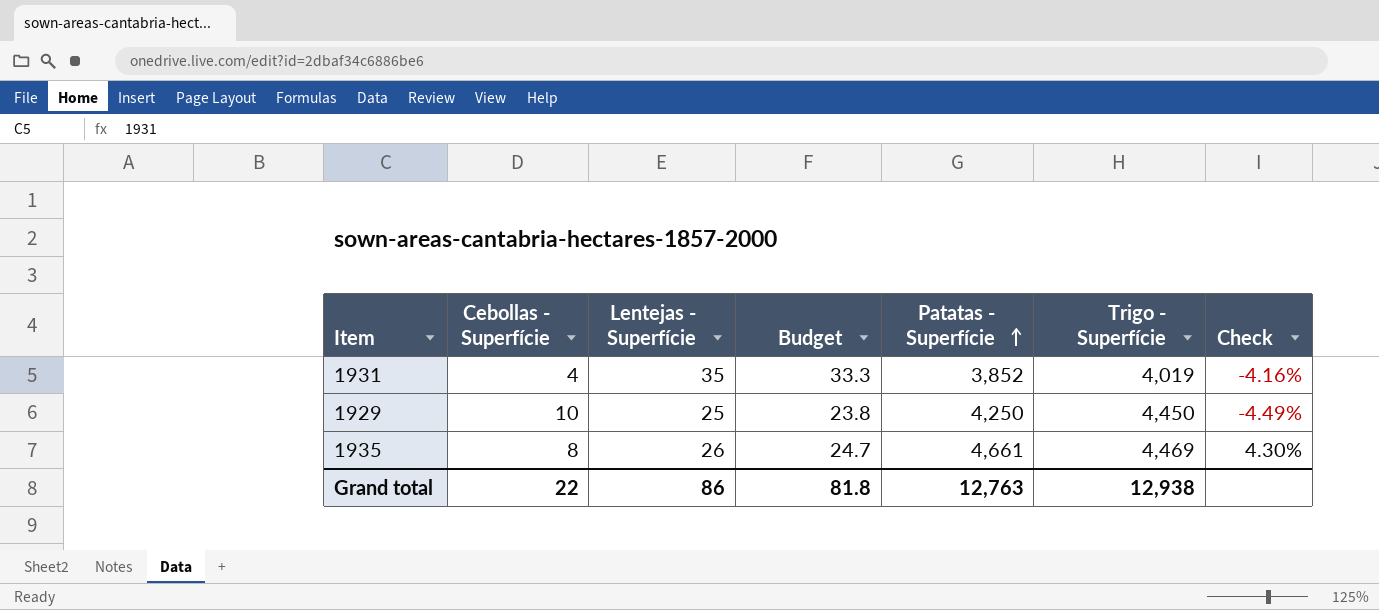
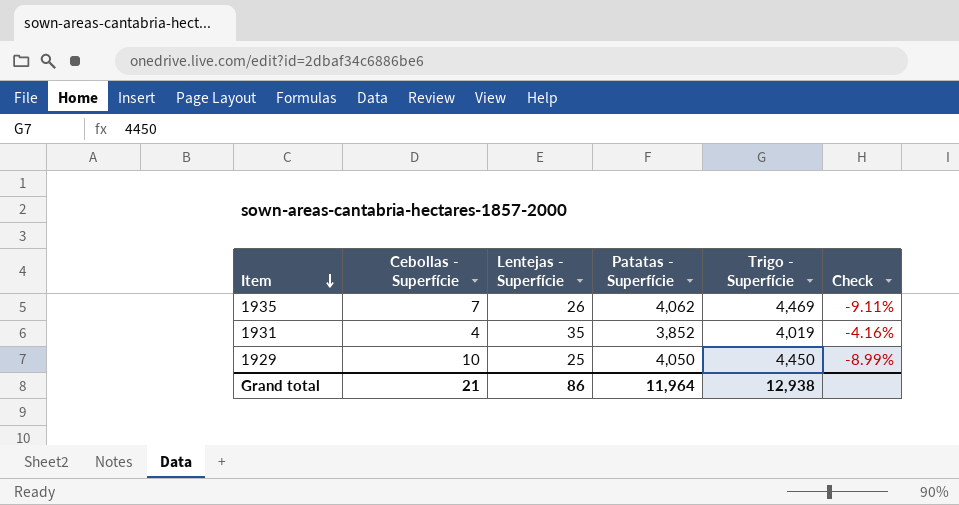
row order: Patatas - Superfície ascending -> Item descending
column Budget | formula: [Lentejas - Superfície] * 0.95 -> none
1935 | Cebollas - Superfície: 8 -> 7
1935 | Patatas - Superfície: 4,661 -> 4,062
1935 | Check: 4.30% -> -9.11%
1929 | Patatas - Superfície: 4,250 -> 4,050
1929 | Check: -4.49% -> -8.99%
Grand total | Cebollas - Superfície: 22 -> 21
Grand total | Patatas - Superfície: 12,763 -> 11,964

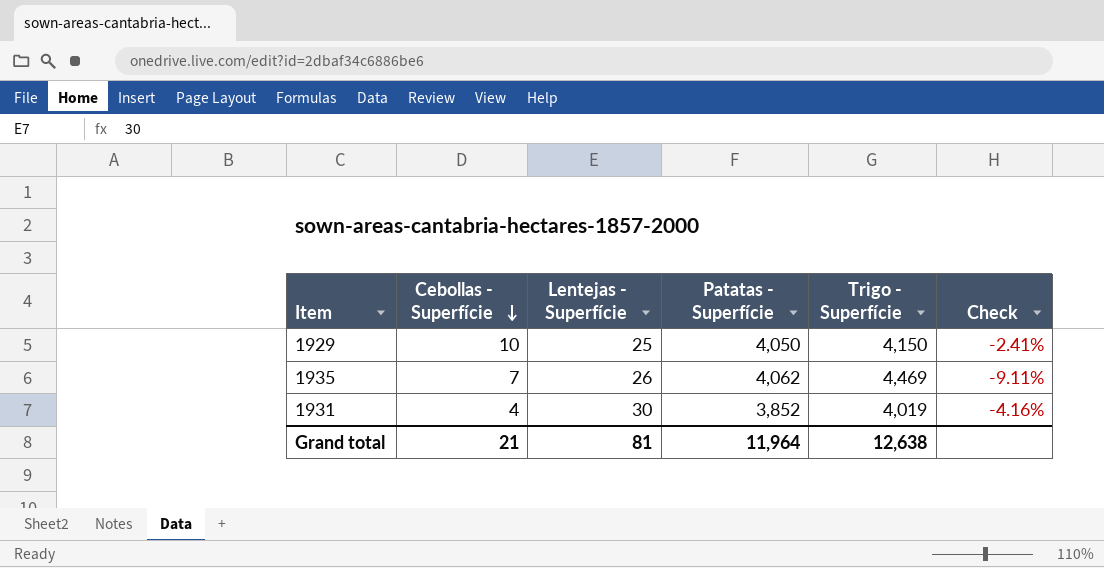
row order: Item descending -> Cebollas - Superfície descending
1929 | Trigo - Superfície: 4,450 -> 4,150
1929 | Check: -8.99% -> -2.41%
1931 | Lentejas - Superfície: 35 -> 30
Grand total | Lentejas - Superfície: 86 -> 81
Grand total | Trigo - Superfície: 12,938 -> 12,638

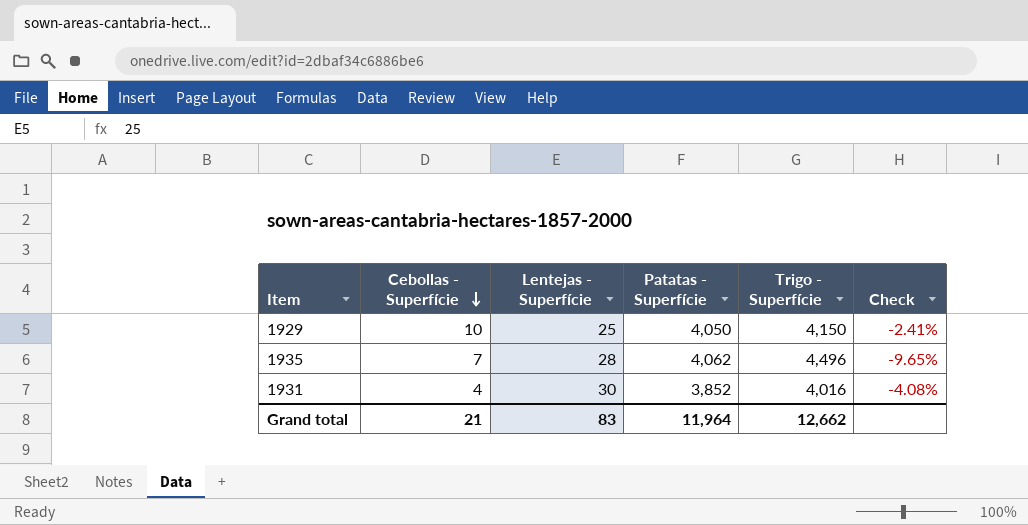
1935 | Lentejas - Superfície: 26 -> 28
1935 | Trigo - Superfície: 4,469 -> 4,496
1935 | Check: -9.11% -> -9.65%
1931 | Trigo - Superfície: 4,019 -> 4,016
1931 | Check: -4.16% -> -4.08%
Grand total | Lentejas - Superfície: 81 -> 83
Grand total | Trigo - Superfície: 12,638 -> 12,662

